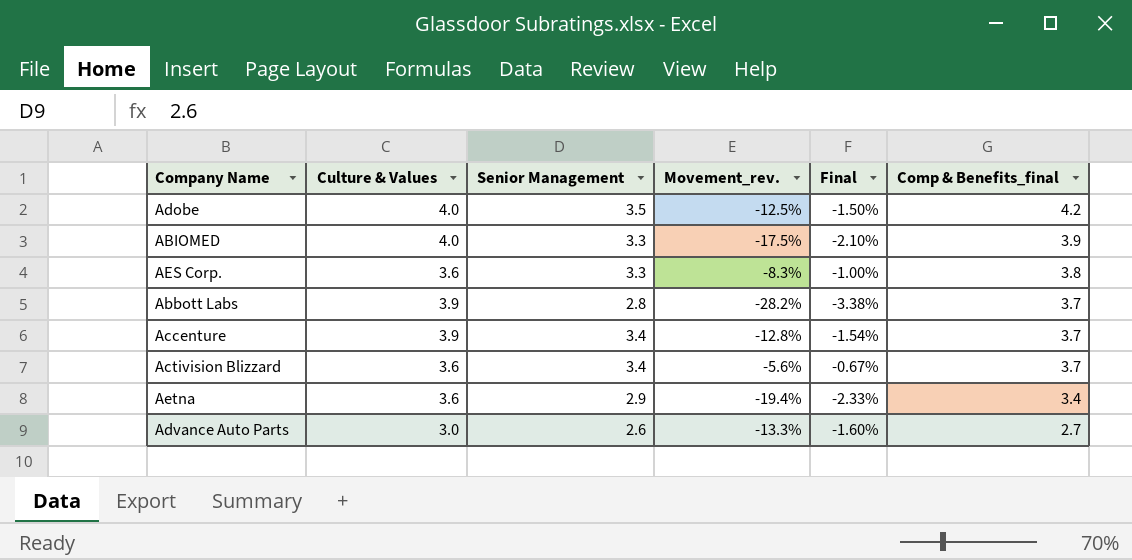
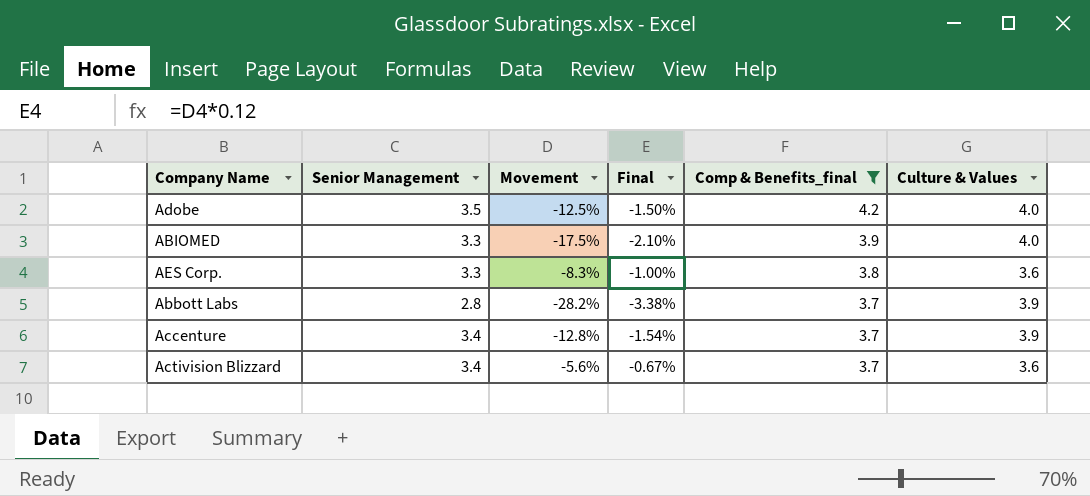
filter: none -> Comp & Benefits_final >= 3.7
column name: Movement_rev. -> Movement
column Culture & Values | position: 2 -> 6

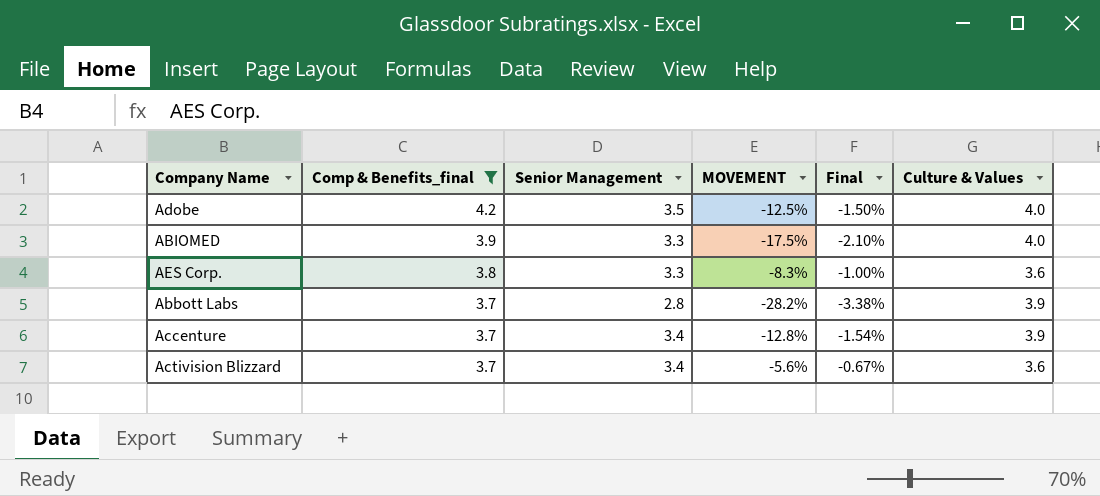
column Comp & Benefits_final | position: 5 -> 2
column name: Movement -> MOVEMENT

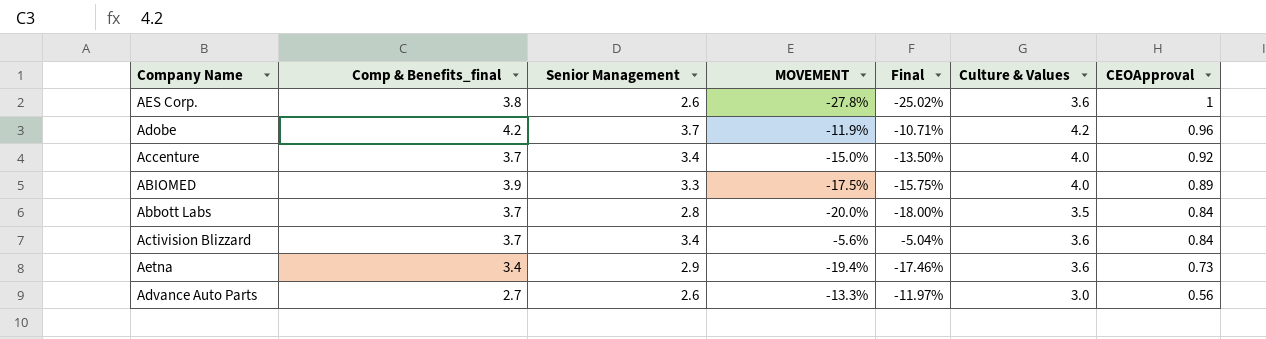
filter: Comp & Benefits_final >= 3.7 -> none
row order: Comp & Benefits_final descending -> CEOApproval descending
column Final | formula: [MOVEMENT] * 0.12 -> [MOVEMENT] * 0.9
column CEOApproval | position: none -> 7
AES Corp. | Senior Management: 3.3 -> 2.6
AES Corp. | MOVEMENT: -8.3% -> -27.8%
Adobe | Senior Management: 3.5 -> 3.7
Adobe | MOVEMENT: -12.5% -> -11.9%
Adobe | Culture & Values: 4.0 -> 4.2
Accenture | MOVEMENT: -12.8% -> -15.0%
Accenture | Culture & Values: 3.9 -> 4.0
Abbott Labs | MOVEMENT: -28.2% -> -20.0%
Abbott Labs | Culture & Values: 3.9 -> 3.5

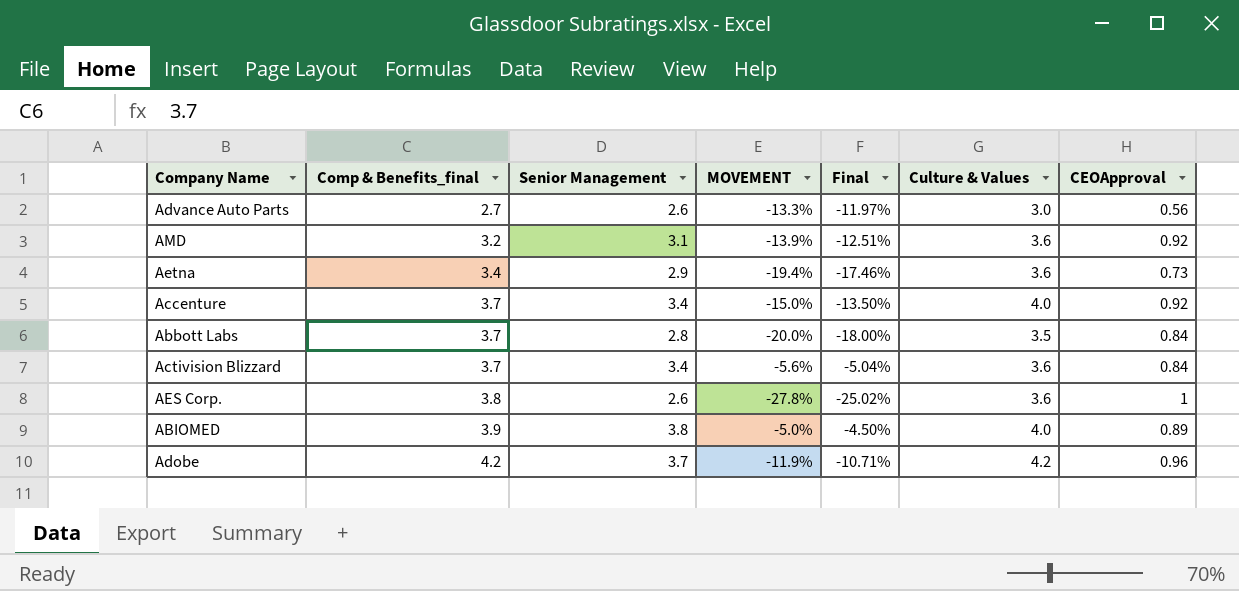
row order: CEOApproval descending -> Comp & Benefits_final ascending
row AMD: none -> 3.2 | 3.1 | -13.9% | -12.51% | 3.6 | 0.92
ABIOMED | Senior Management: 3.3 -> 3.8
ABIOMED | MOVEMENT: -17.5% -> -5.0%
ABIOMED | Final: -15.75% -> -4.50%

